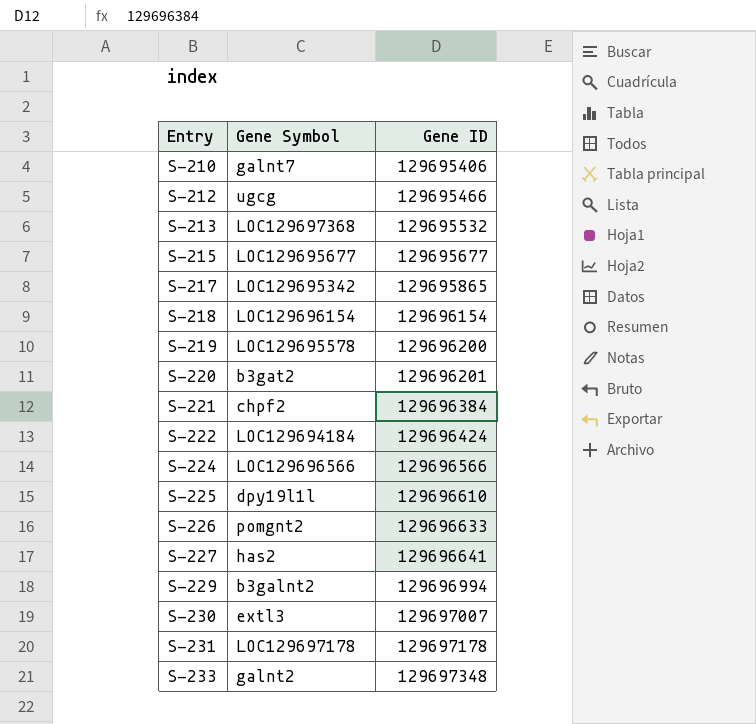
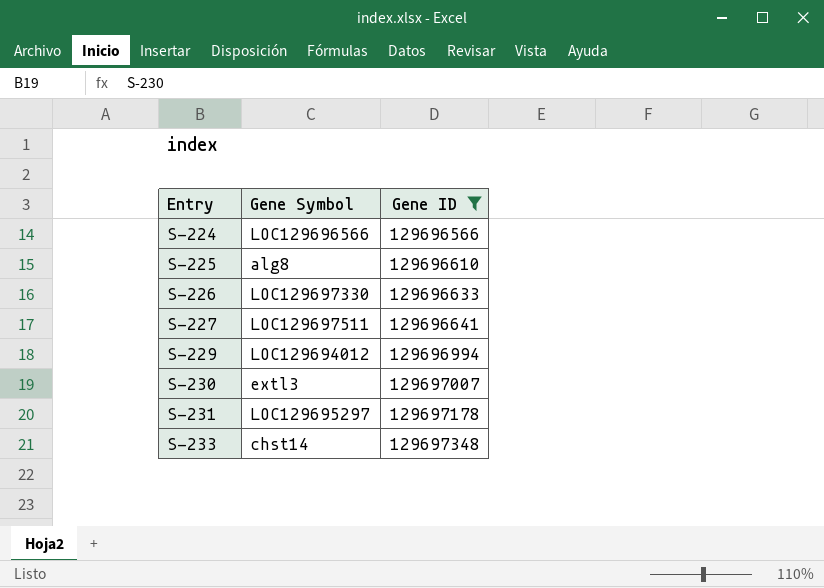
filter: none -> Gene ID >= 129696566
S-225 | Gene Symbol: dpy19l1l -> alg8
S-226 | Gene Symbol: pomgnt2 -> LOC129697330
S-227 | Gene Symbol: has2 -> LOC129697511
S-229 | Gene Symbol: b3galnt2 -> LOC129694012
S-231 | Gene Symbol: LOC129697178 -> LOC129695297
S-233 | Gene Symbol: galnt2 -> chst14

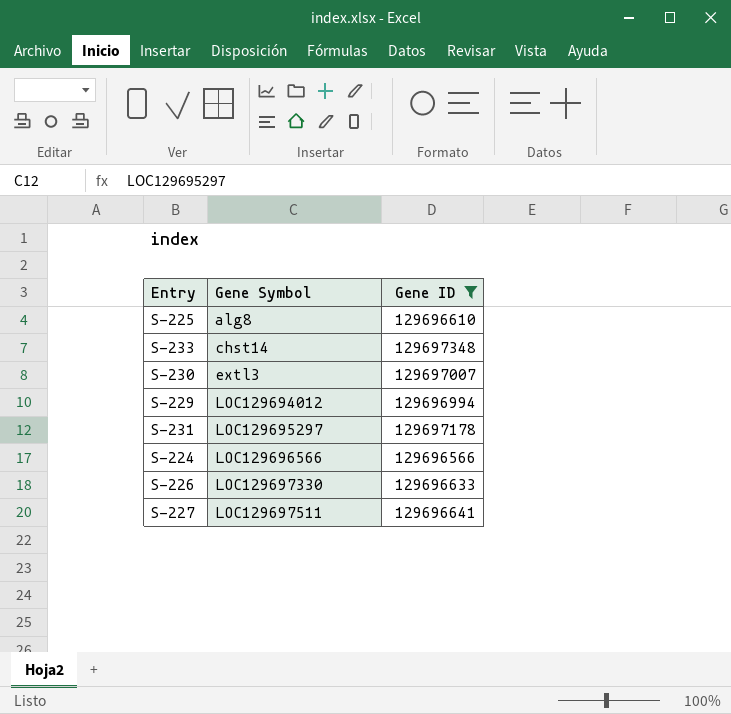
row order: Entry ascending -> Gene Symbol ascending

